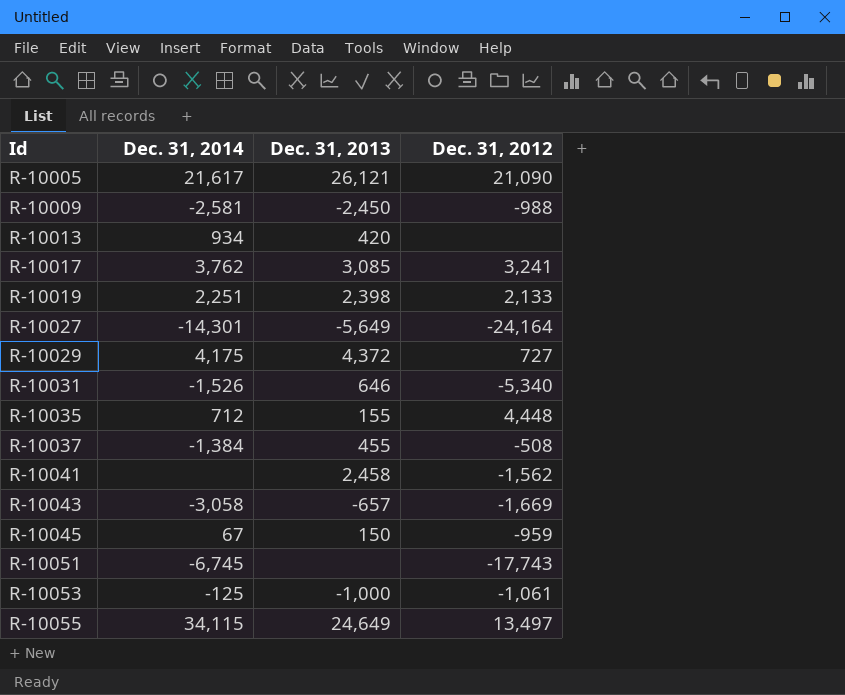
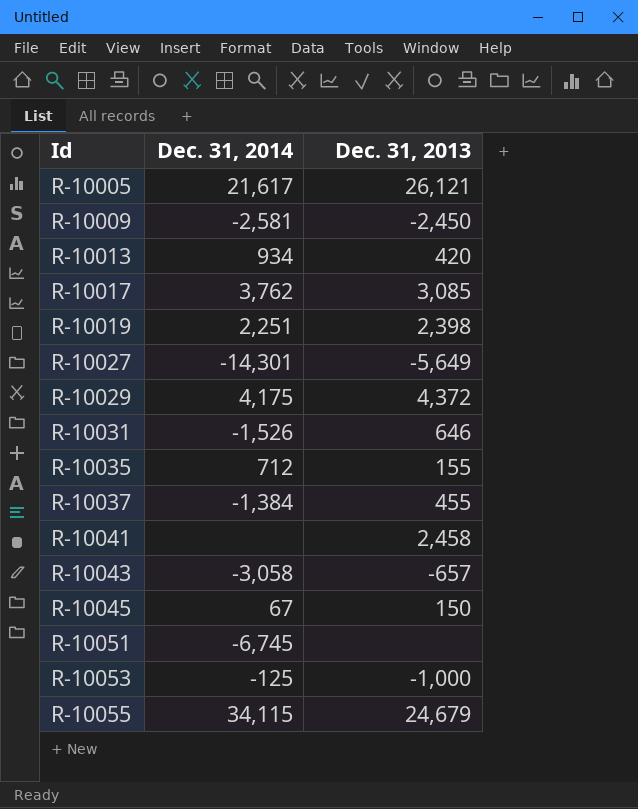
column Dec. 31, 2012 | position: 4 -> none
R-10055 | Dec. 31, 2013: 24,649 -> 24,679

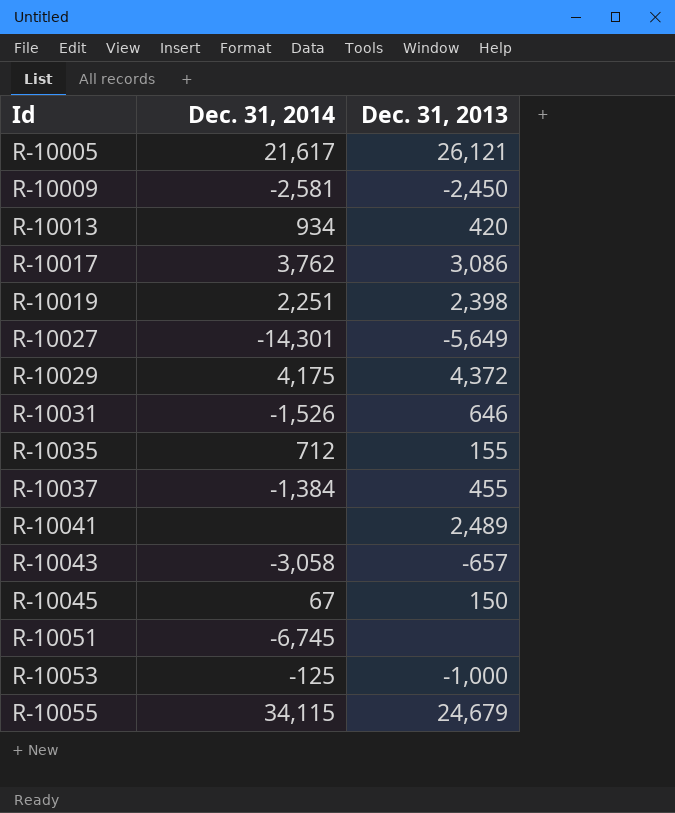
R-10017 | Dec. 31, 2013: 3,085 -> 3,086
R-10041 | Dec. 31, 2013: 2,458 -> 2,489

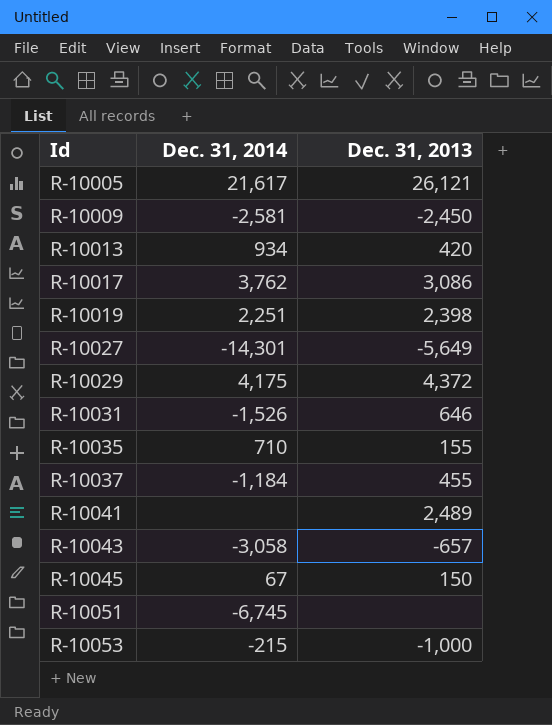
row R-10055: 34,115 | 24,679 -> none
R-10035 | Dec. 31, 2014: 712 -> 710
R-10037 | Dec. 31, 2014: -1,384 -> -1,184
R-10053 | Dec. 31, 2014: -125 -> -215

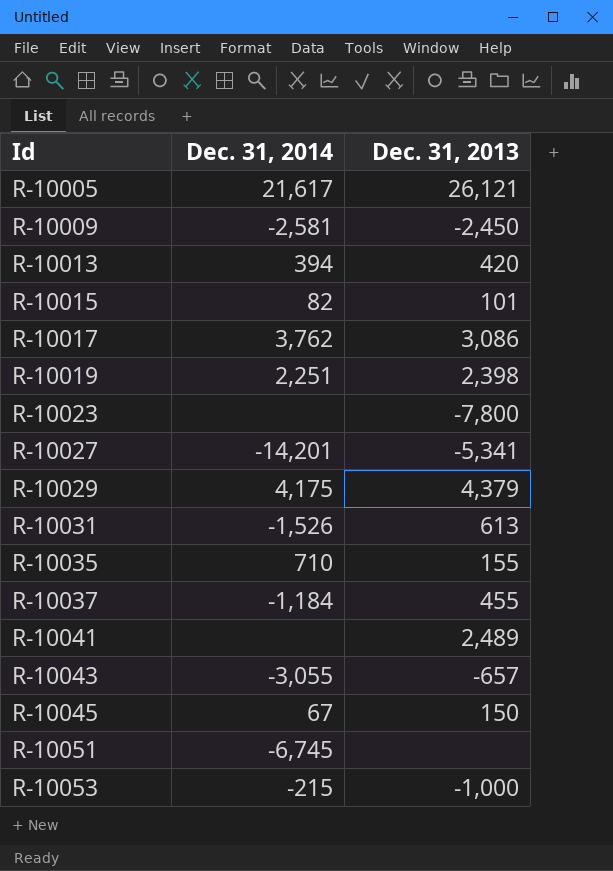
R-10013 | Dec. 31, 2014: 934 -> 394
row R-10015: none -> 82 | 101
row R-10023: none -> none | -7,800
R-10027 | Dec. 31, 2014: -14,301 -> -14,201
R-10027 | Dec. 31, 2013: -5,649 -> -5,341
R-10029 | Dec. 31, 2013: 4,372 -> 4,379
R-10031 | Dec. 31, 2013: 646 -> 613
R-10043 | Dec. 31, 2014: -3,058 -> -3,055

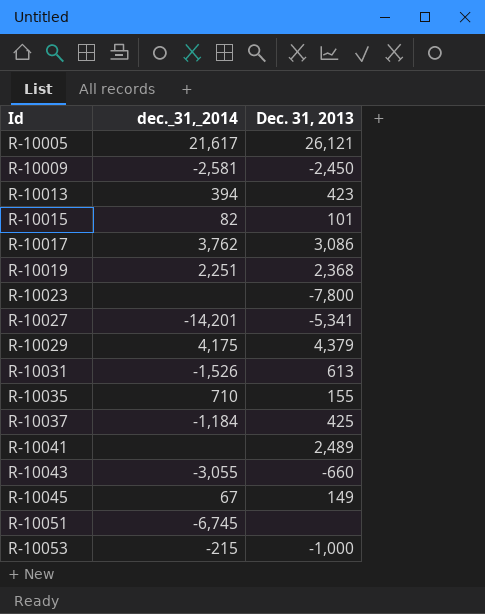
column name: Dec. 31, 2014 -> dec._31,_2014
R-10013 | Dec. 31, 2013: 420 -> 423
R-10019 | Dec. 31, 2013: 2,398 -> 2,368
R-10037 | Dec. 31, 2013: 455 -> 425
R-10043 | Dec. 31, 2013: -657 -> -660
R-10045 | Dec. 31, 2013: 150 -> 149

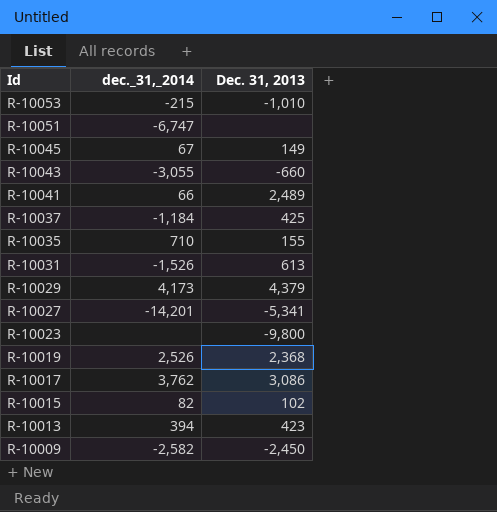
row order: Id ascending -> Id descending
row R-10005: 21,617 | 26,121 -> none
R-10053 | Dec. 31, 2013: -1,000 -> -1,010
R-10051 | dec._31,_2014: -6,745 -> -6,747
R-10041 | dec._31,_2014: none -> 66
R-10029 | dec._31,_2014: 4,175 -> 4,173
R-10023 | Dec. 31, 2013: -7,800 -> -9,800
R-10019 | dec._31,_2014: 2,251 -> 2,526
R-10015 | Dec. 31, 2013: 101 -> 102
R-10009 | dec._31,_2014: -2,581 -> -2,582

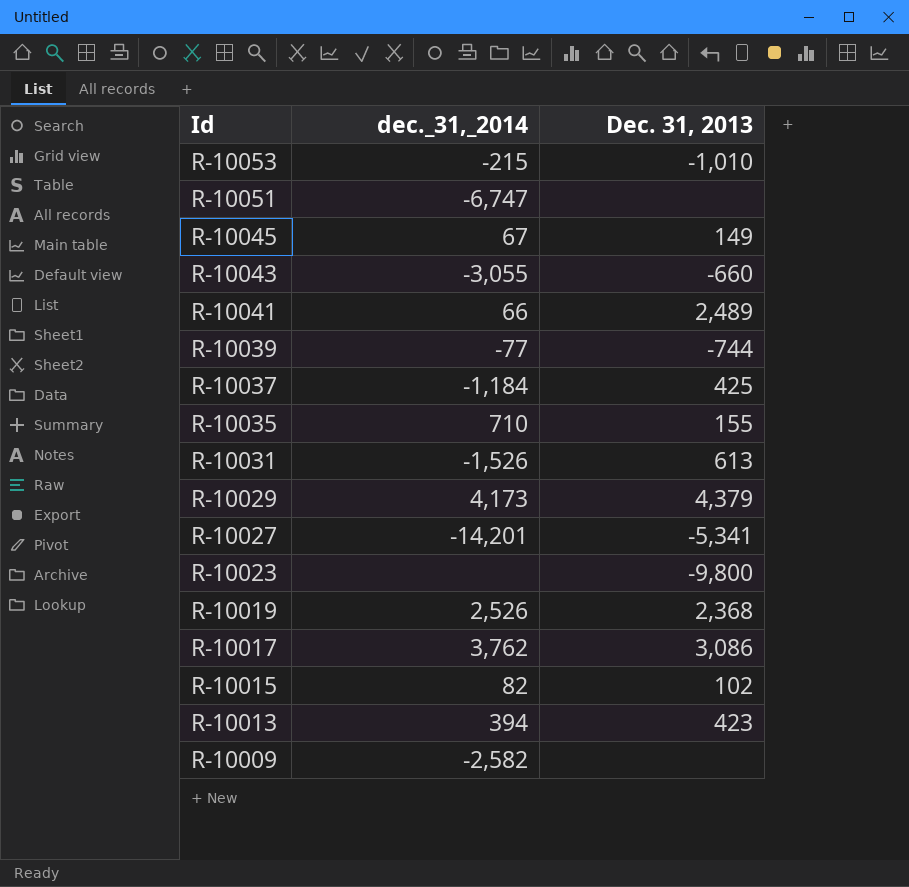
row R-10039: none -> -77 | -744
R-10009 | Dec. 31, 2013: -2,450 -> none

